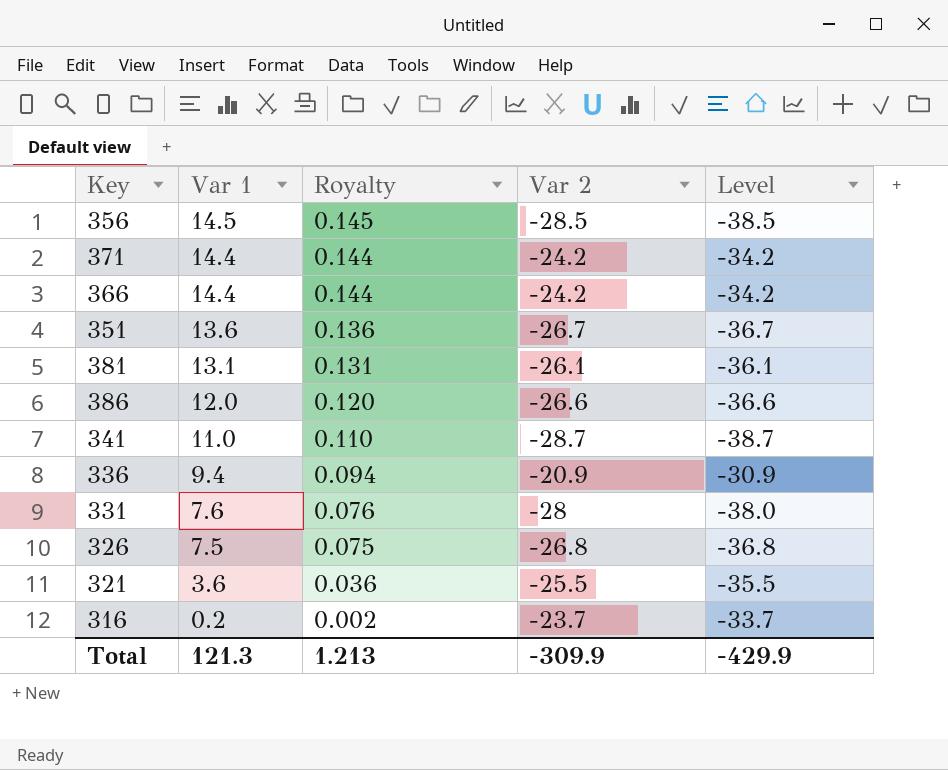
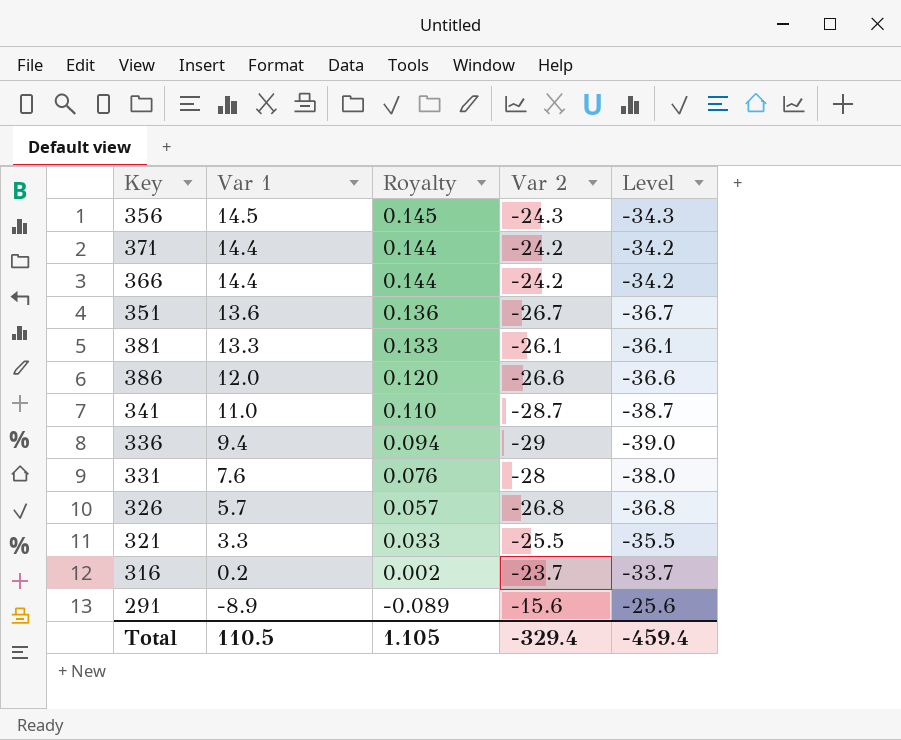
356 | Var 2: -28.5 -> -24.3
356 | Level: -38.5 -> -34.3
381 | Var 1: 13.1 -> 13.3
381 | Royalty: 0.131 -> 0.133
336 | Var 2: -20.9 -> -29
336 | Level: -30.9 -> -39.0
326 | Var 1: 7.5 -> 5.7
326 | Royalty: 0.075 -> 0.057
321 | Var 1: 3.6 -> 3.3
321 | Royalty: 0.036 -> 0.033
row 291: none -> -8.9 | -0.089 | -15.6 | -25.6
Total | Var 1: 121.3 -> 110.5
Total | Royalty: 1.213 -> 1.105
Total | Var 2: -309.9 -> -329.4
Total | Level: -429.9 -> -459.4

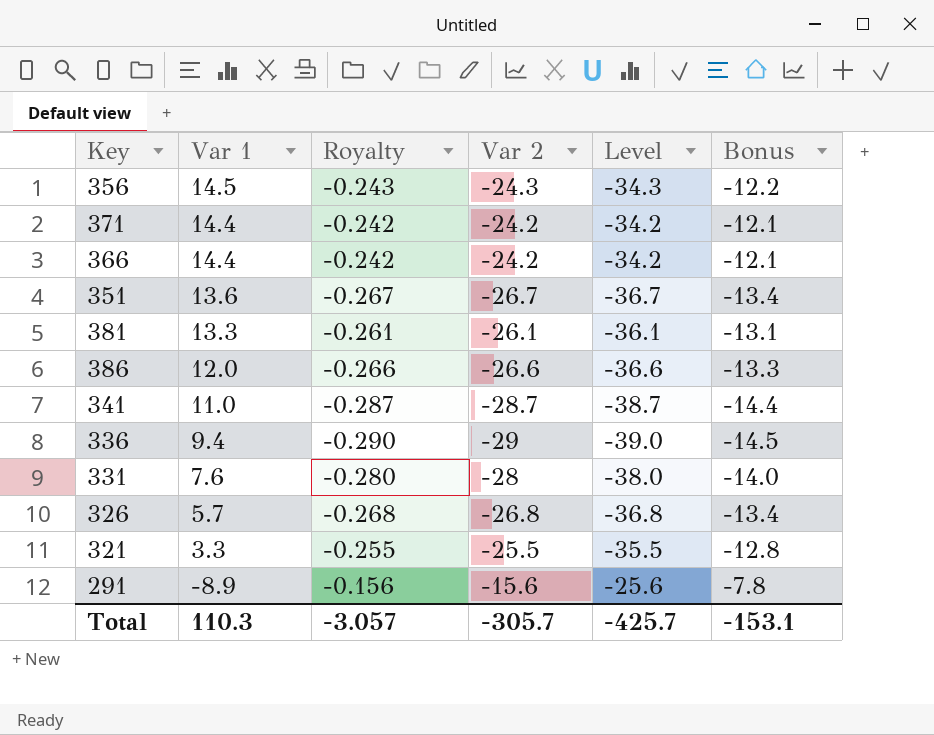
column Royalty | formula: [Var 1] * 0.01 -> [Var 2] * 0.01
column Bonus | formula: none -> [Var 2] * 0.5
row 316: 0.2 | 0.002 | -23.7 | -33.7 -> none
Total | Var 1: 110.5 -> 110.3
Total | Royalty: 1.105 -> -3.057
Total | Var 2: -329.4 -> -305.7
Total | Level: -459.4 -> -425.7

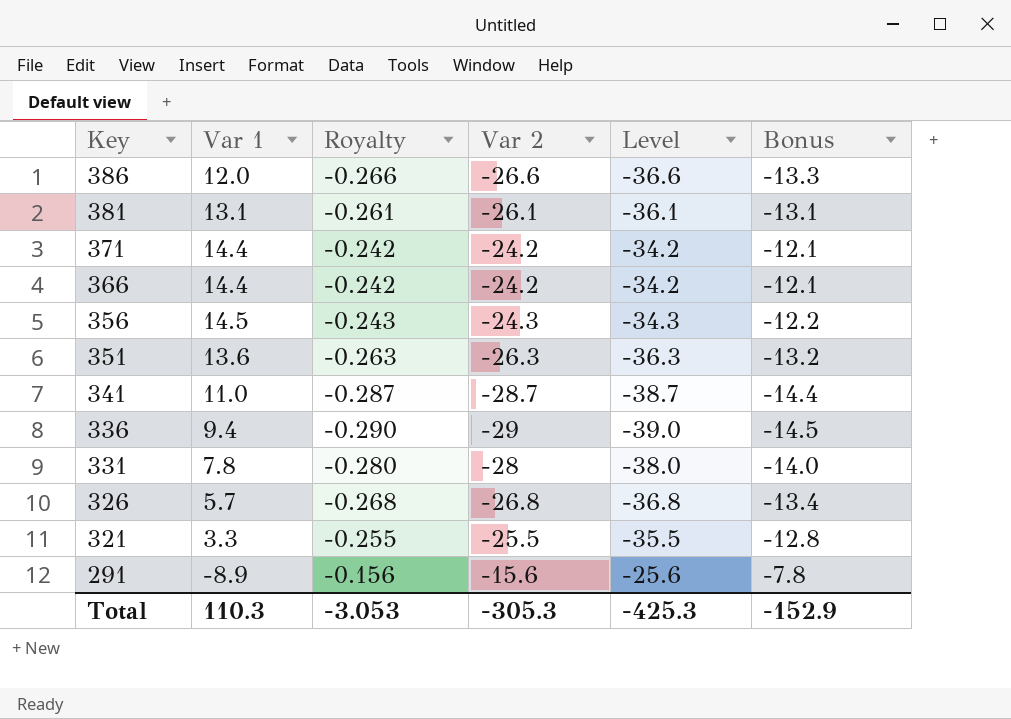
row order: Var 1 descending -> Key descending
381 | Var 1: 13.3 -> 13.1
351 | Royalty: -0.267 -> -0.263
351 | Var 2: -26.7 -> -26.3
351 | Level: -36.7 -> -36.3
351 | Bonus: -13.4 -> -13.2
331 | Var 1: 7.6 -> 7.8
Total | Royalty: -3.057 -> -3.053
Total | Var 2: -305.7 -> -305.3
Total | Level: -425.7 -> -425.3
Total | Bonus: -153.1 -> -152.9

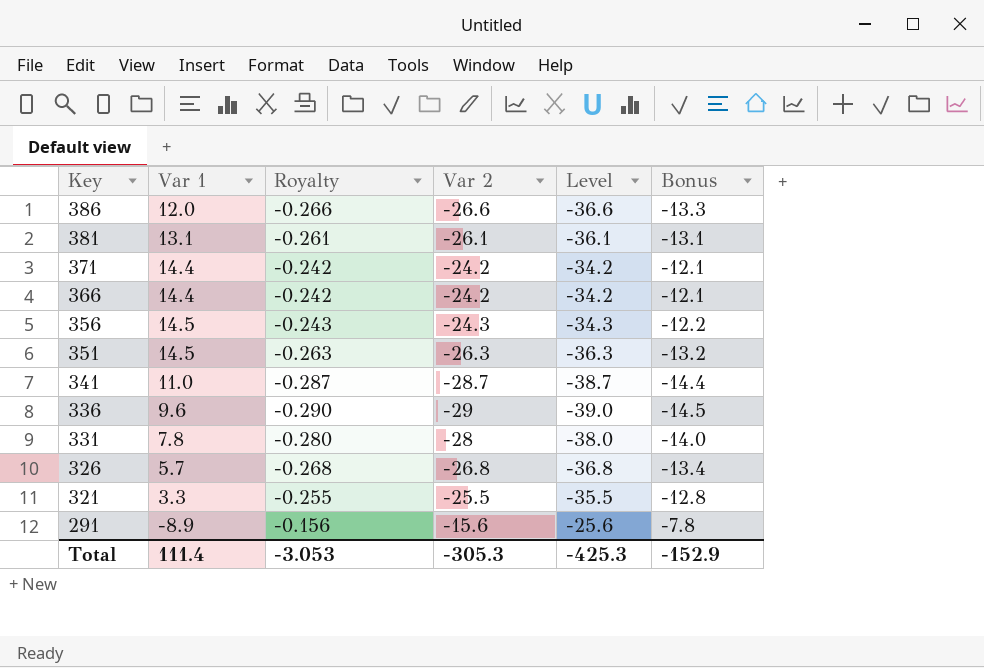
351 | Var 1: 13.6 -> 14.5
336 | Var 1: 9.4 -> 9.6
Total | Var 1: 110.3 -> 111.4

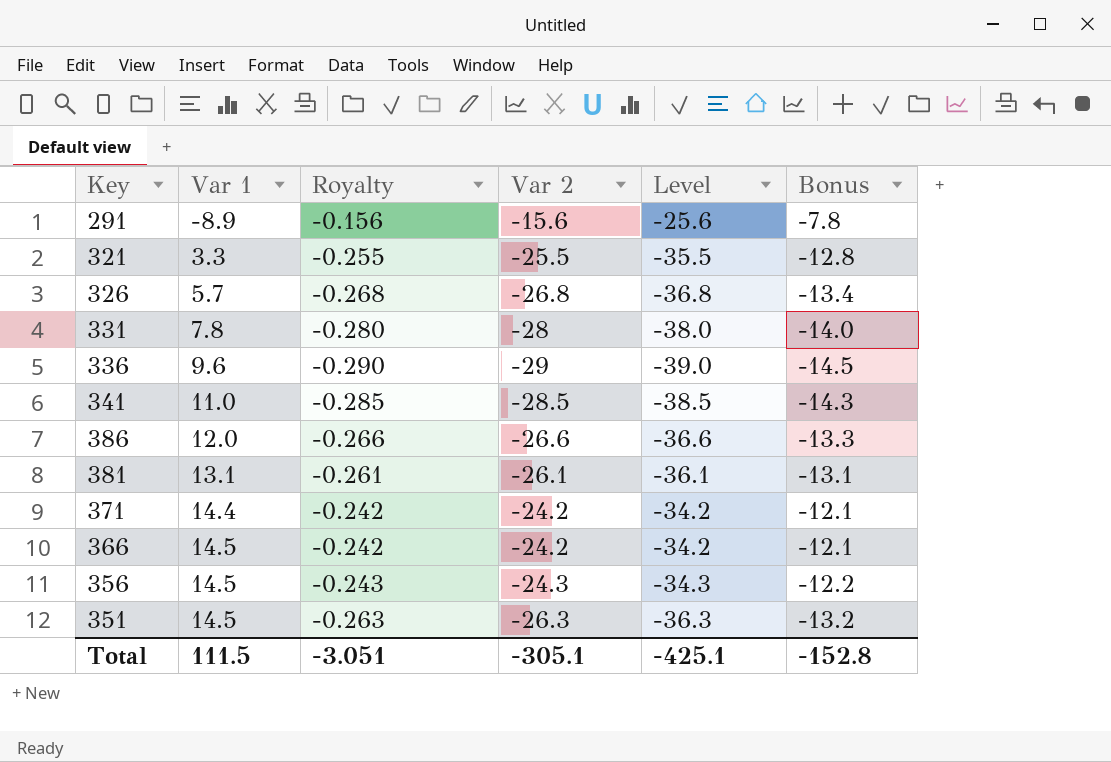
row order: Key descending -> Var 1 ascending
341 | Royalty: -0.287 -> -0.285
341 | Var 2: -28.7 -> -28.5
341 | Level: -38.7 -> -38.5
341 | Bonus: -14.4 -> -14.3
366 | Var 1: 14.4 -> 14.5
Total | Var 1: 111.4 -> 111.5
Total | Royalty: -3.053 -> -3.051
Total | Var 2: -305.3 -> -305.1
Total | Level: -425.3 -> -425.1
Total | Bonus: -152.9 -> -152.8

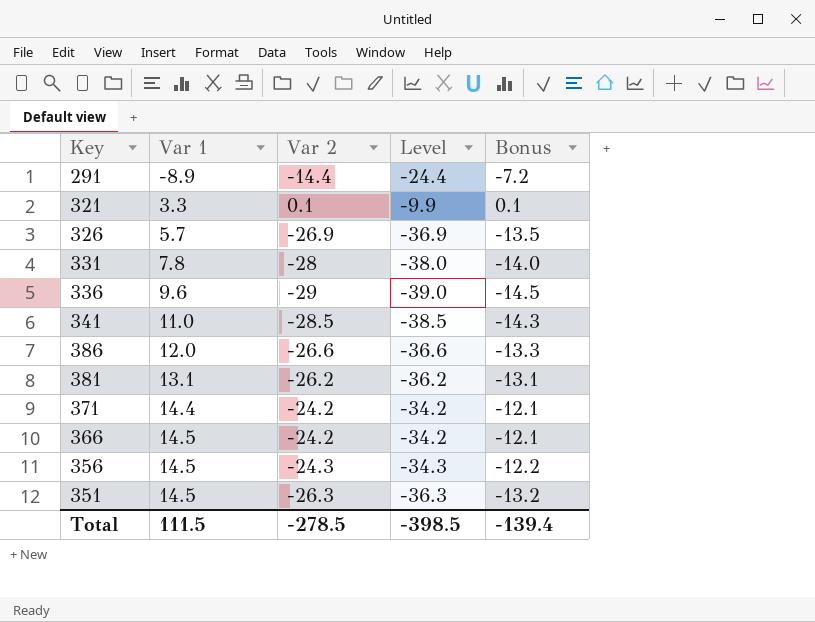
column Royalty | formula: [Var 2] * 0.01 -> none
291 | Var 2: -15.6 -> -14.4
291 | Level: -25.6 -> -24.4
291 | Bonus: -7.8 -> -7.2
321 | Var 2: -25.5 -> 0.1
321 | Level: -35.5 -> -9.9
321 | Bonus: -12.8 -> 0.1
326 | Var 2: -26.8 -> -26.9
326 | Level: -36.8 -> -36.9
326 | Bonus: -13.4 -> -13.5
381 | Var 2: -26.1 -> -26.2
381 | Level: -36.1 -> -36.2
Total | Var 2: -305.1 -> -278.5
Total | Level: -425.1 -> -398.5
Total | Bonus: -152.8 -> -139.4

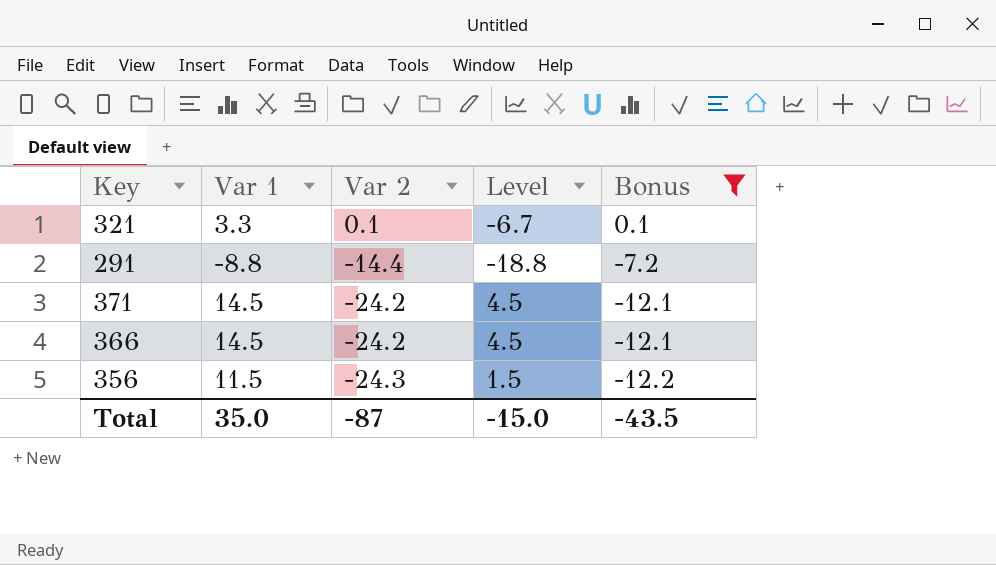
filter: none -> Bonus >= -12.2
row order: Var 1 ascending -> Var 2 descending
column Level | formula: [Var 2] - 10 -> [Var 1] - 10
291 | Var 1: -8.9 -> -8.8
371 | Var 1: 14.4 -> 14.5
356 | Var 1: 14.5 -> 11.5
Total | Var 1: 111.5 -> 35.0
Total | Var 2: -278.5 -> -87
Total | Level: -398.5 -> -15.0
Total | Bonus: -139.4 -> -43.5

